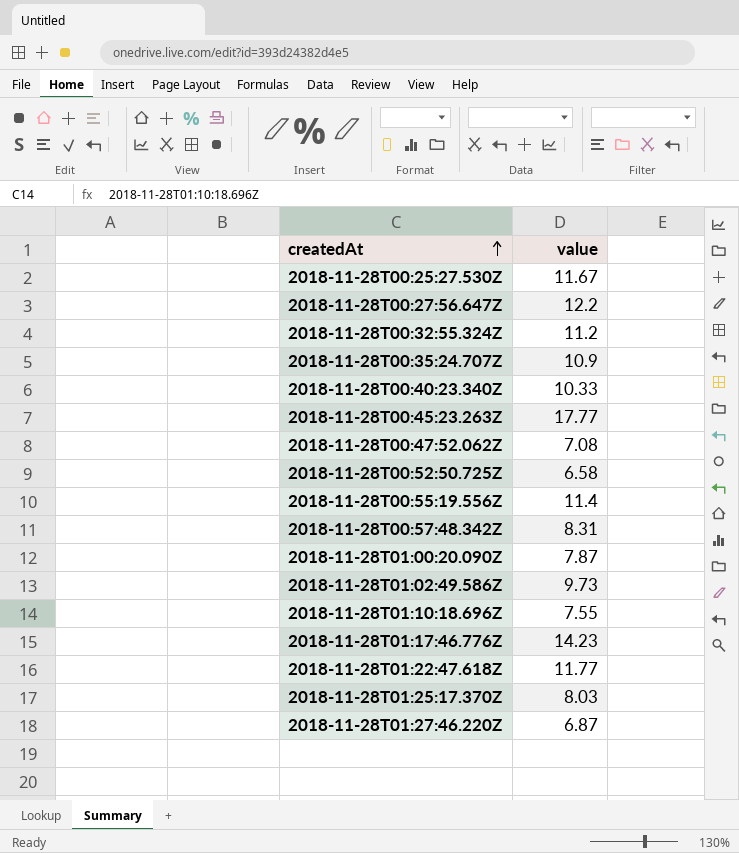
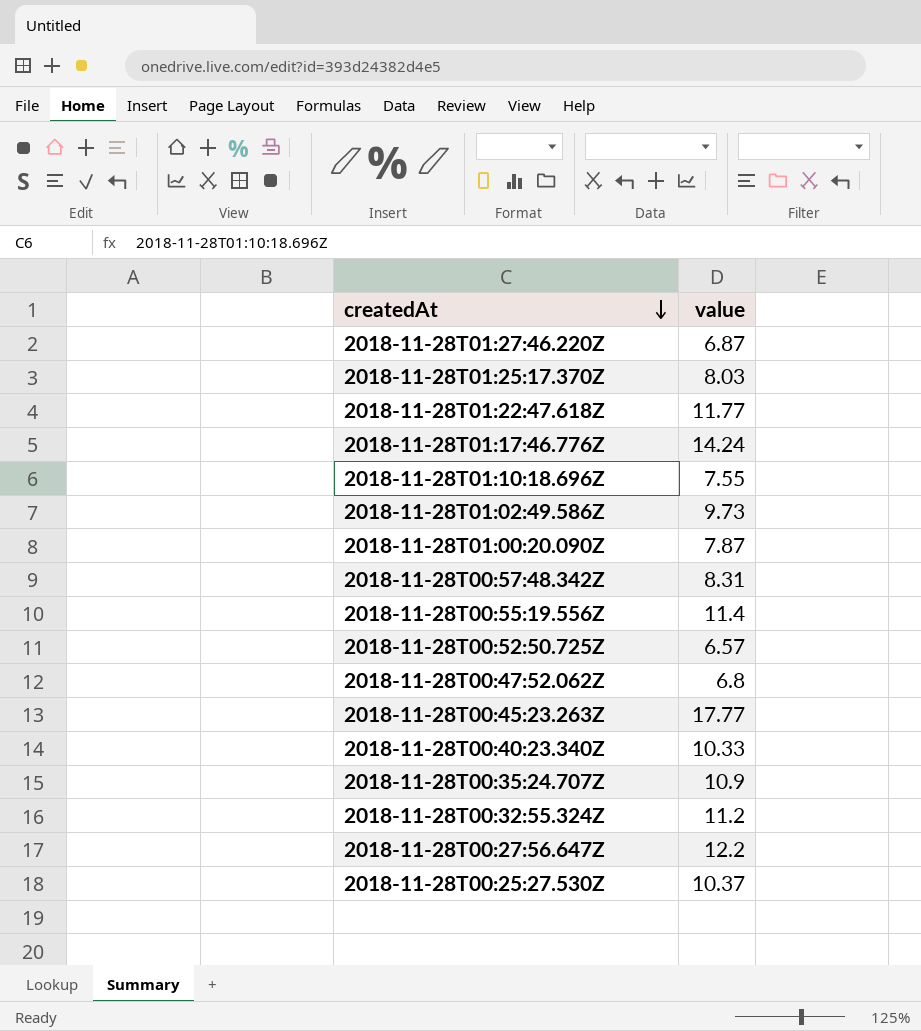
row order: createdAt ascending -> createdAt descending
2018-11-28T01:17:46.776Z | value: 14.23 -> 14.24
2018-11-28T00:52:50.725Z | value: 6.58 -> 6.57
2018-11-28T00:47:52.062Z | value: 7.08 -> 6.8
2018-11-28T00:25:27.530Z | value: 11.67 -> 10.37

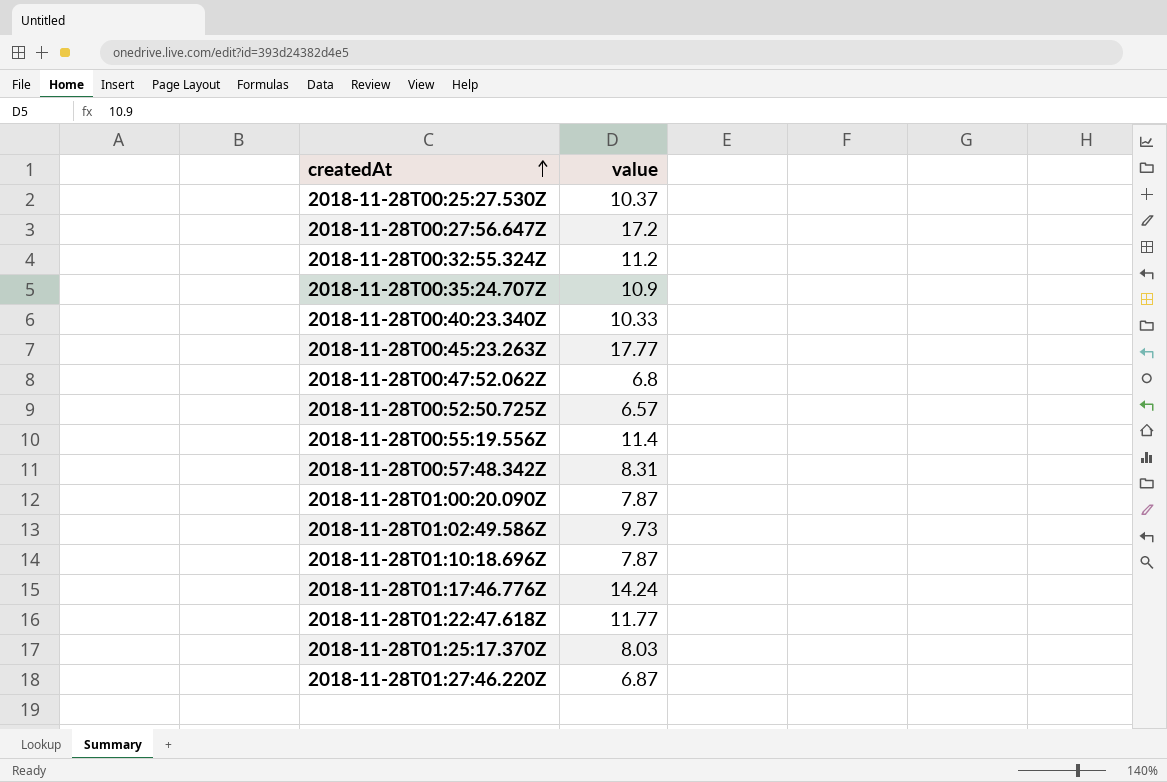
row order: createdAt descending -> createdAt ascending
2018-11-28T00:27:56.647Z | value: 12.2 -> 17.2
2018-11-28T01:10:18.696Z | value: 7.55 -> 7.87

